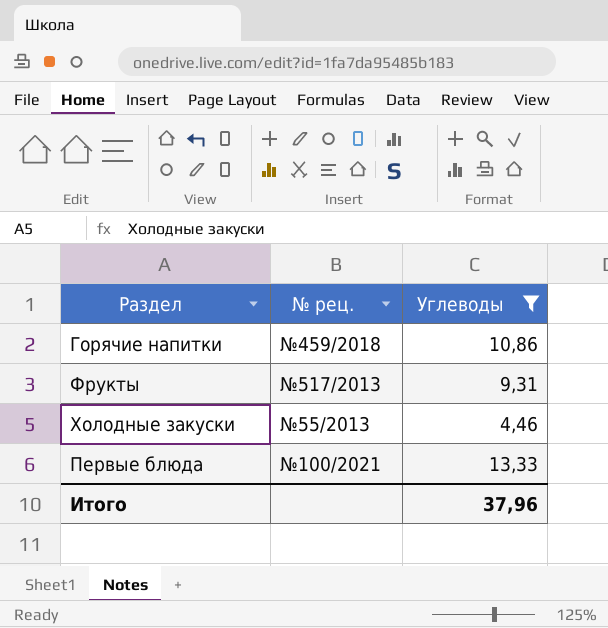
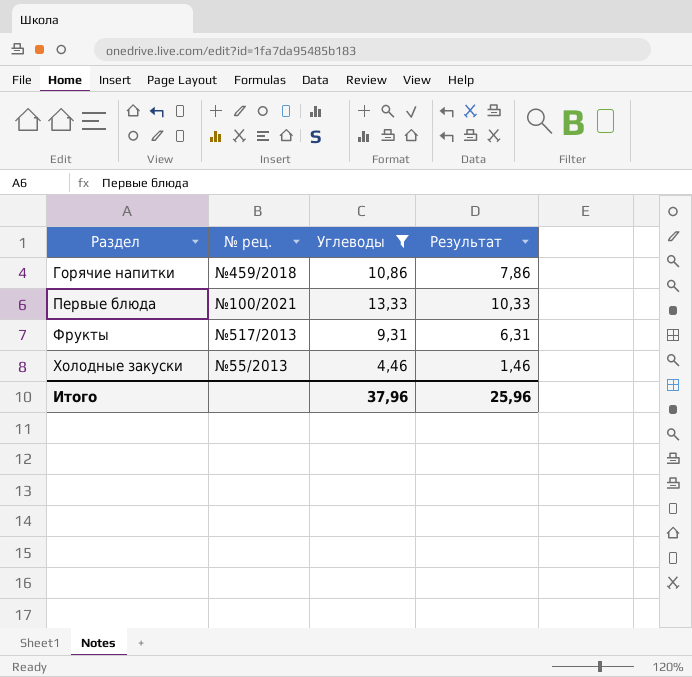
row order: none -> Раздел ascending
column Результат | formula: none -> [Углеводы] - 3

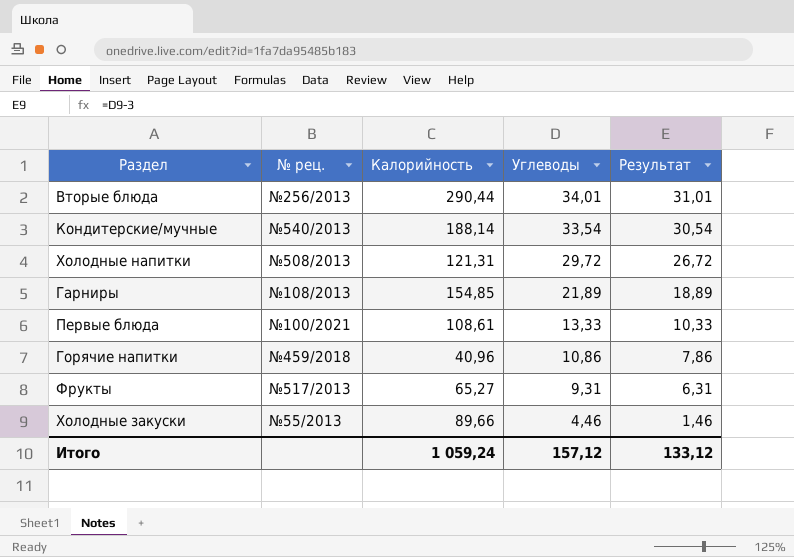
filter: Углеводы <= 13,33 -> none
row order: Раздел ascending -> Углеводы descending
column Калорийность | position: none -> 3
Итого | Углеводы: 37,96 -> 157,12
Итого | Результат: 25,96 -> 133,12

